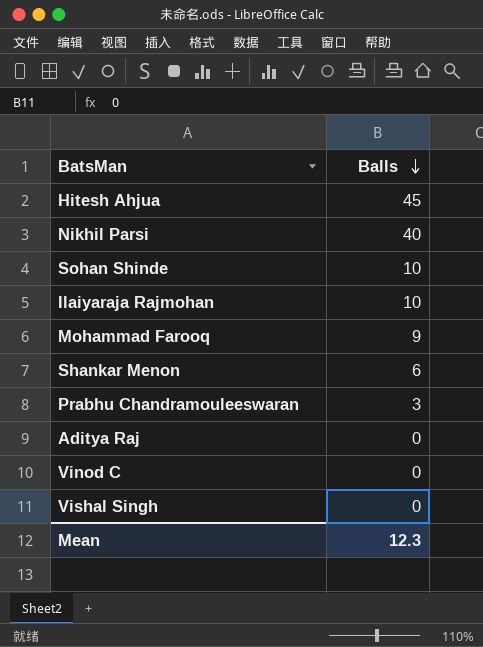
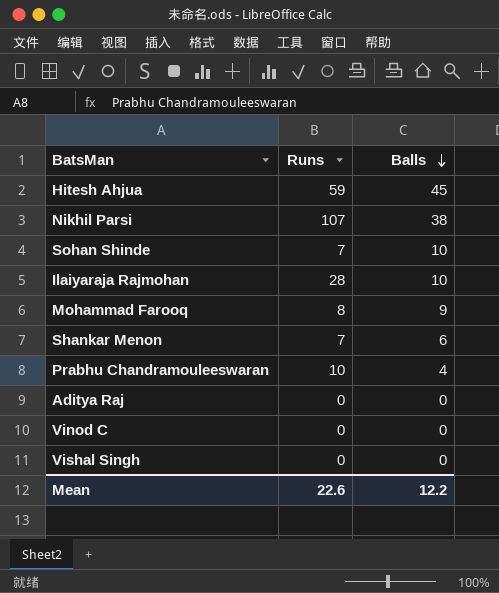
column Runs | position: none -> 2
Nikhil Parsi | Balls: 40 -> 38
Prabhu Chandramouleeswaran | Balls: 3 -> 4
Mean | Balls: 12.3 -> 12.2

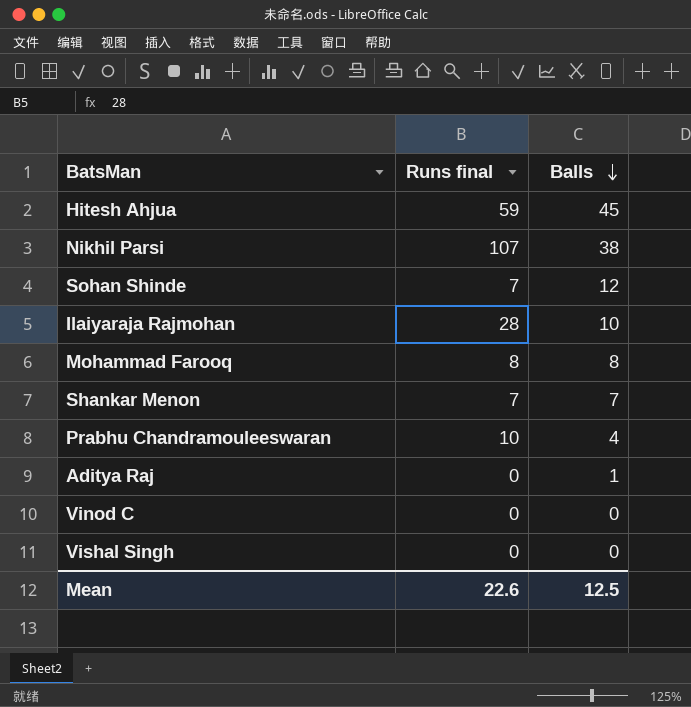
column name: Runs -> Runs final
Sohan Shinde | Balls: 10 -> 12
Mohammad Farooq | Balls: 9 -> 8
Shankar Menon | Balls: 6 -> 7
Aditya Raj | Balls: 0 -> 1
Mean | Balls: 12.2 -> 12.5

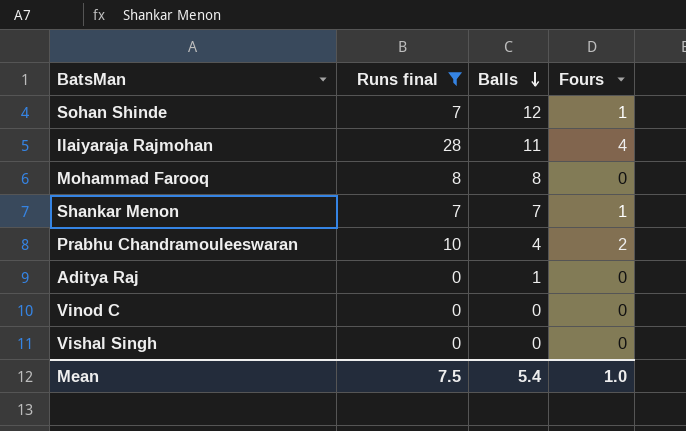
filter: none -> Runs final <= 28
column Fours | position: none -> 4
Ilaiyaraja Rajmohan | Balls: 10 -> 11
Mean | Runs final: 22.6 -> 7.5
Mean | Balls: 12.5 -> 5.4

